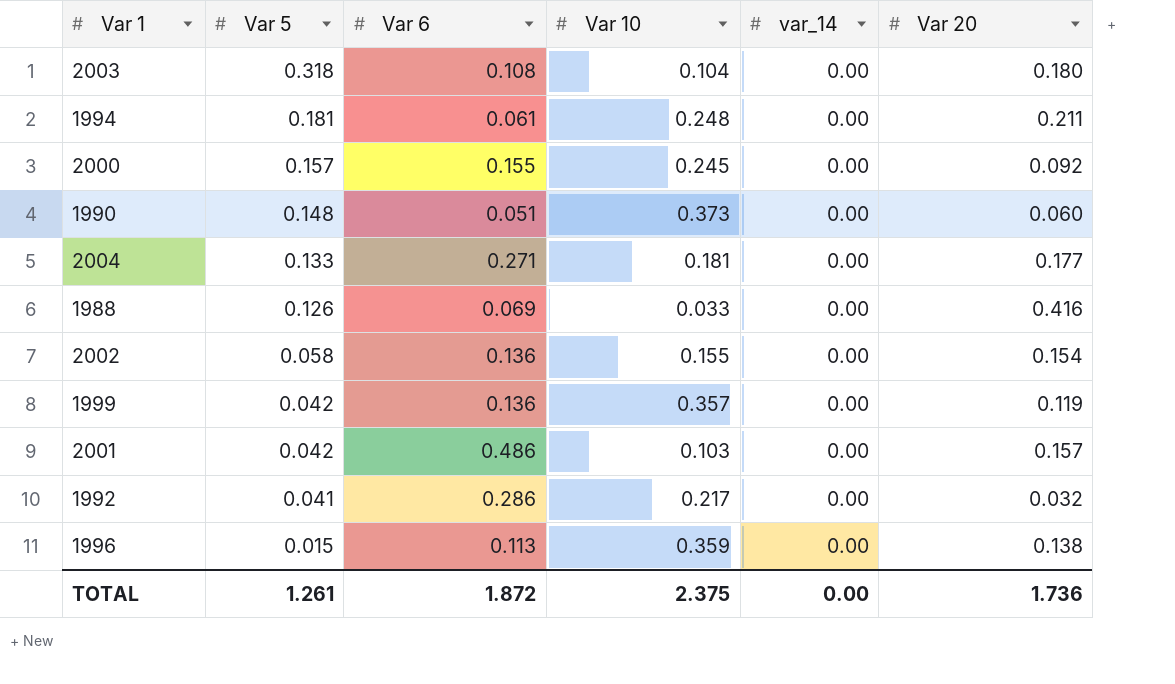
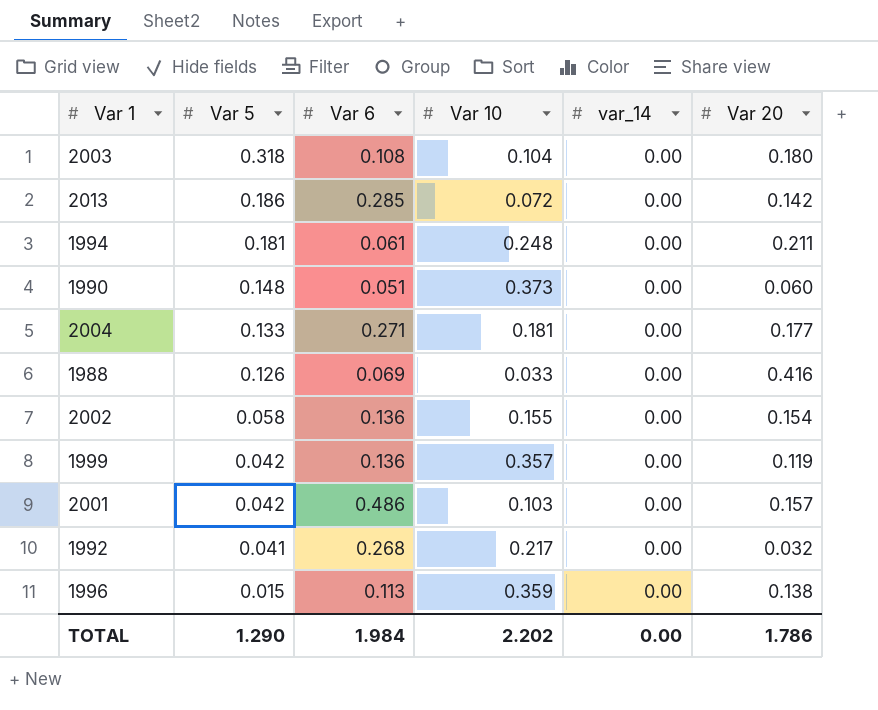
row 2000: 0.157 | 0.155 | 0.245 | 0.00 | 0.092 -> none
row 2013: none -> 0.186 | 0.285 | 0.072 | 0.00 | 0.142
1992 | Var 6: 0.286 -> 0.268
TOTAL | Var 5: 1.261 -> 1.290
TOTAL | Var 6: 1.872 -> 1.984
TOTAL | Var 10: 2.375 -> 2.202
TOTAL | Var 20: 1.736 -> 1.786

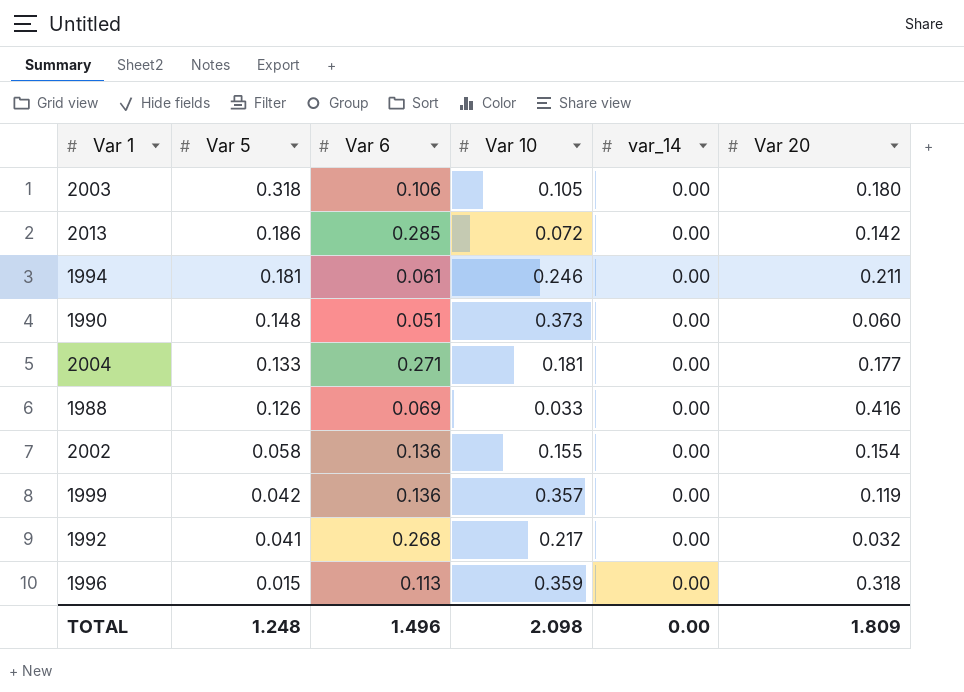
row 2001: 0.042 | 0.486 | 0.103 | 0.00 | 0.157 -> none
2003 | Var 6: 0.108 -> 0.106
2003 | Var 10: 0.104 -> 0.105
1994 | Var 10: 0.248 -> 0.246
1996 | Var 20: 0.138 -> 0.318
TOTAL | Var 5: 1.290 -> 1.248
TOTAL | Var 6: 1.984 -> 1.496
TOTAL | Var 10: 2.202 -> 2.098
TOTAL | Var 20: 1.786 -> 1.809

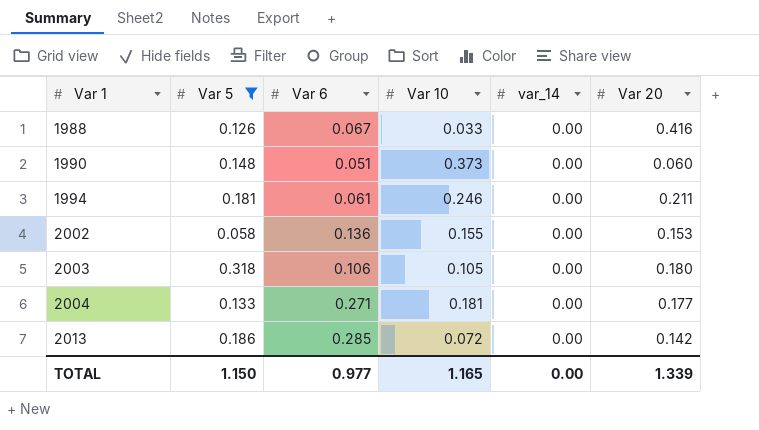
filter: none -> Var 5 >= 0.058
row order: Var 5 descending -> Var 1 ascending
1988 | Var 6: 0.069 -> 0.067
2002 | Var 20: 0.154 -> 0.153
TOTAL | Var 5: 1.248 -> 1.150
TOTAL | Var 6: 1.496 -> 0.977
TOTAL | Var 10: 2.098 -> 1.165
TOTAL | Var 20: 1.809 -> 1.339

